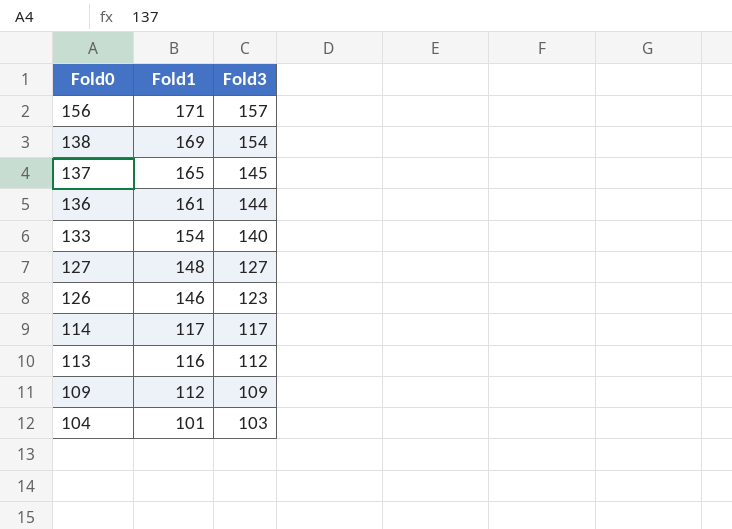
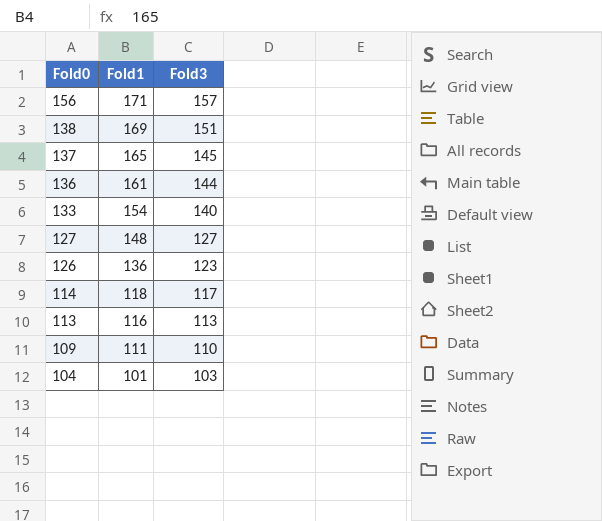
138 | Fold3: 154 -> 151
126 | Fold1: 146 -> 136
114 | Fold1: 117 -> 118
113 | Fold3: 112 -> 113
109 | Fold1: 112 -> 111
109 | Fold3: 109 -> 110

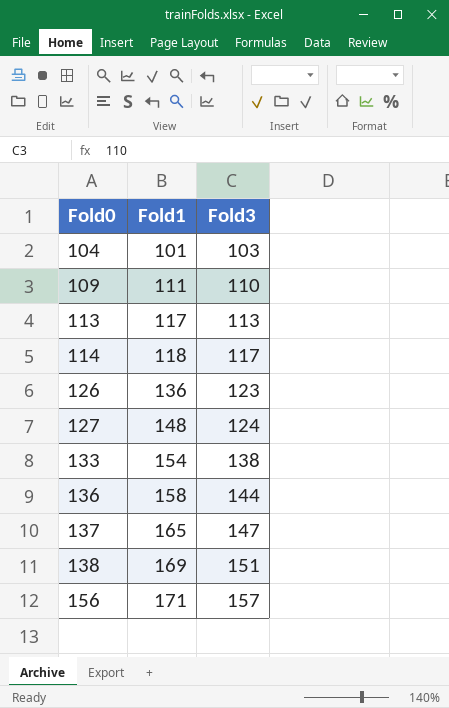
row order: Fold0 descending -> Fold0 ascending
113 | Fold1: 116 -> 117
127 | Fold3: 127 -> 124
133 | Fold3: 140 -> 138
136 | Fold1: 161 -> 158
137 | Fold3: 145 -> 147

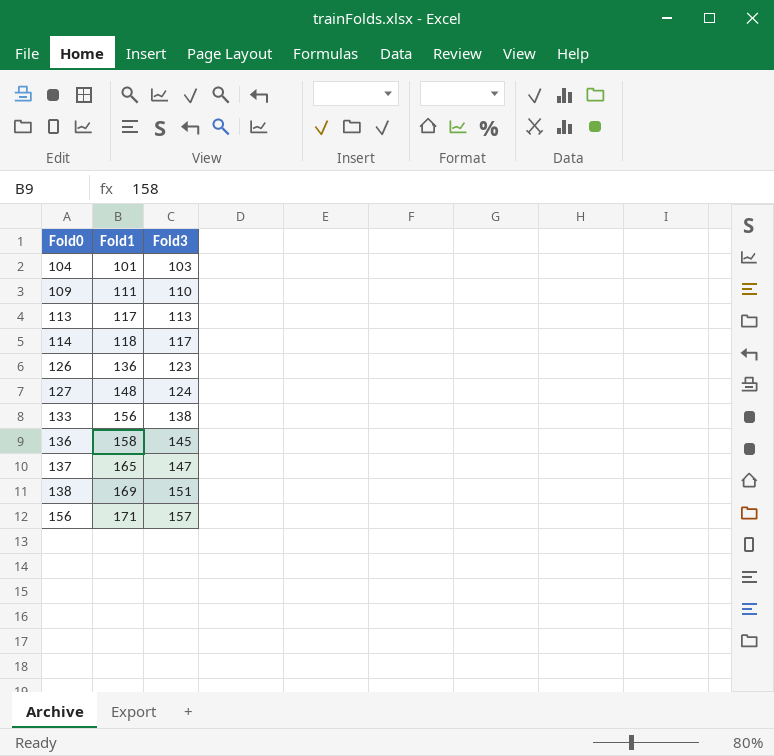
133 | Fold1: 154 -> 156
136 | Fold3: 144 -> 145

